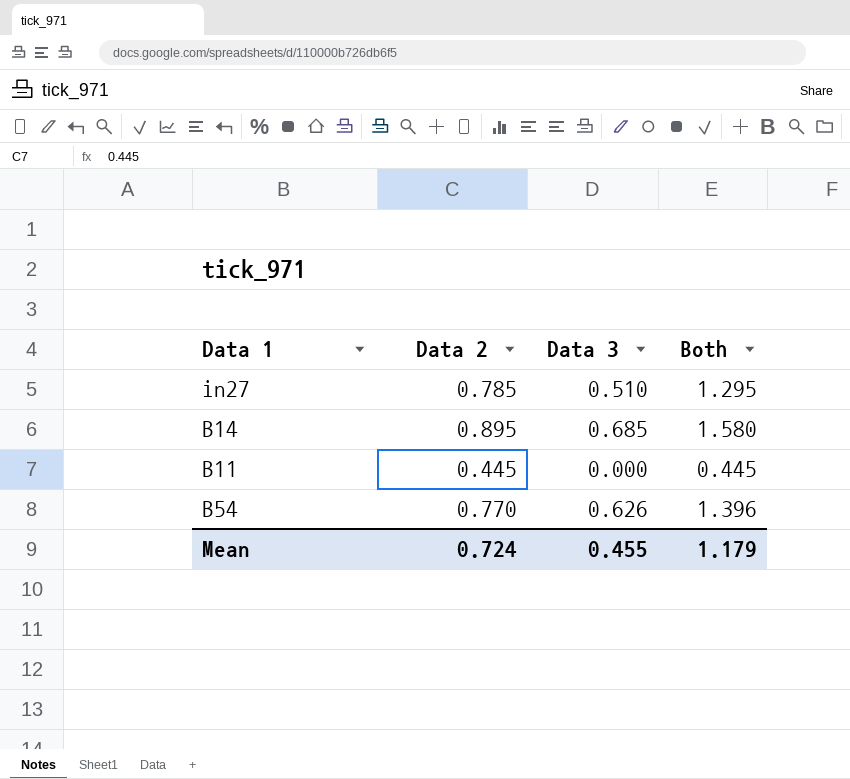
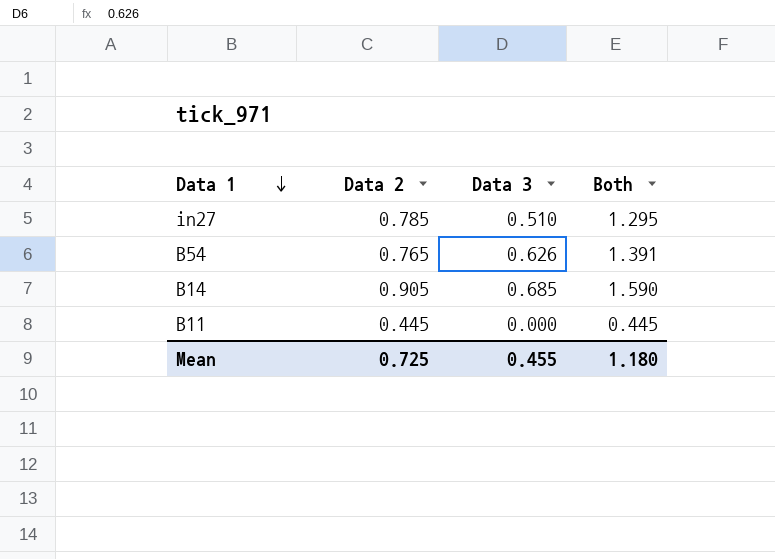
row order: none -> Data 1 descending
B54 | Data 2: 0.770 -> 0.765
B54 | Both: 1.396 -> 1.391
B14 | Data 2: 0.895 -> 0.905
B14 | Both: 1.580 -> 1.590
Mean | Data 2: 0.724 -> 0.725
Mean | Both: 1.179 -> 1.180

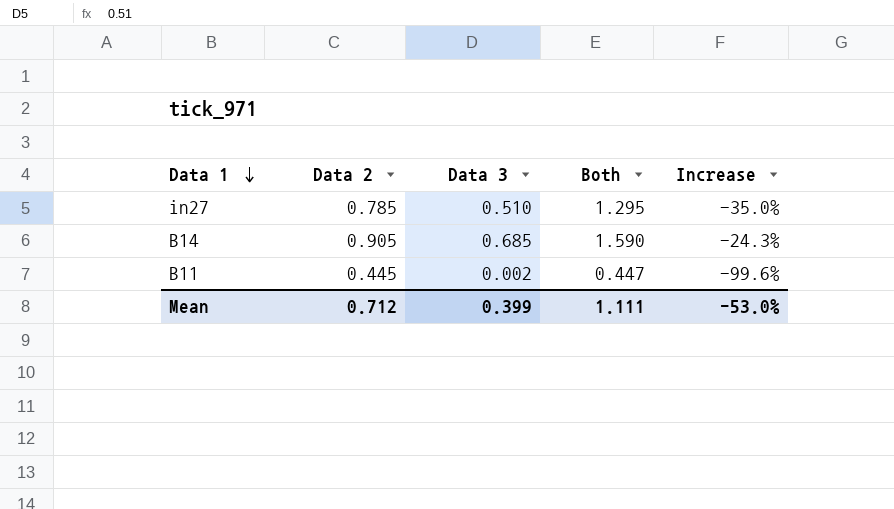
column Increase | formula: none -> ([Data 3] - [Data 2]) / [Data 2]
row B54: 0.765 | 0.626 | 1.391 -> none
B11 | Data 3: 0.000 -> 0.002
B11 | Both: 0.445 -> 0.447
Mean | Data 2: 0.725 -> 0.712
Mean | Data 3: 0.455 -> 0.399
Mean | Both: 1.180 -> 1.111

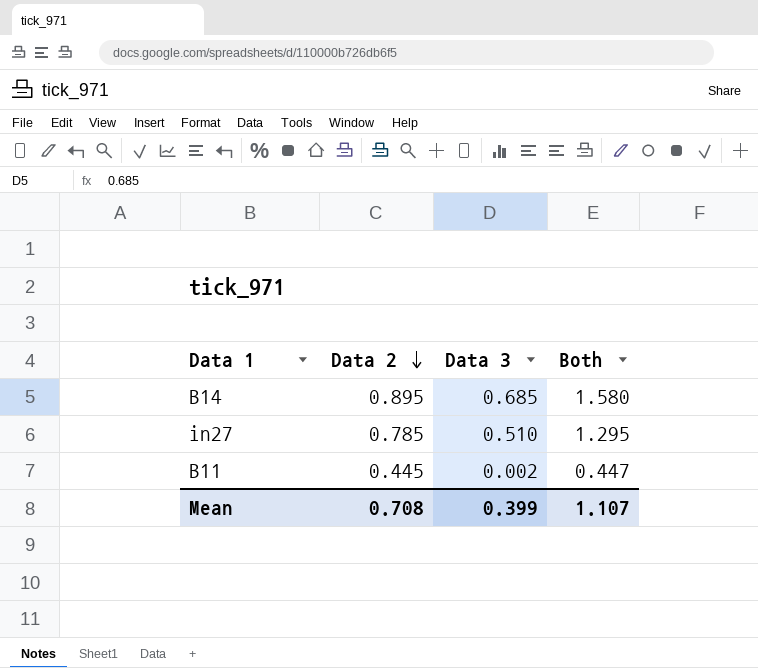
row order: Data 1 descending -> Data 2 descending
column Increase | formula: ([Data 3] - [Data 2]) / [Data 2] -> none
B14 | Data 2: 0.905 -> 0.895
B14 | Both: 1.590 -> 1.580
Mean | Data 2: 0.712 -> 0.708
Mean | Both: 1.111 -> 1.107

